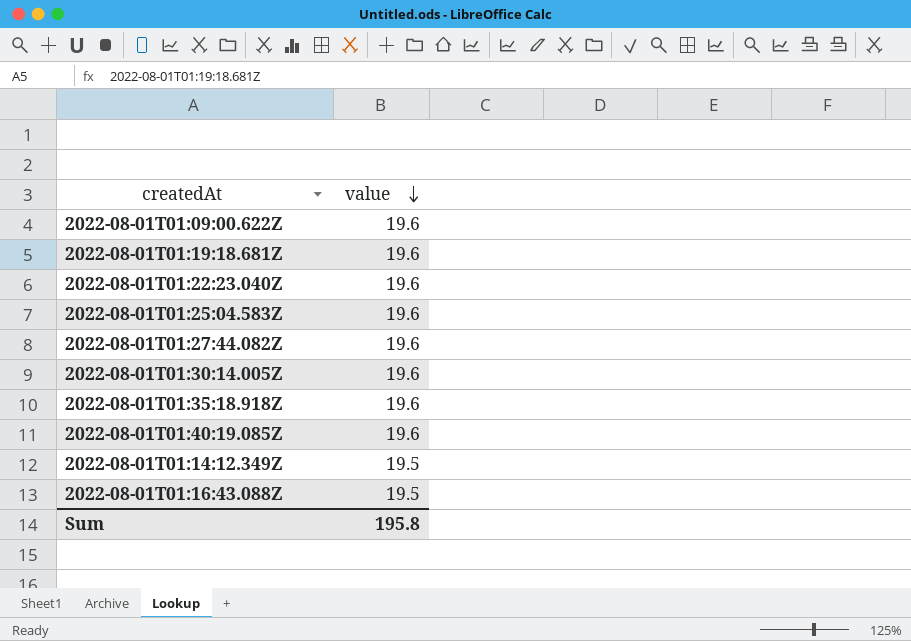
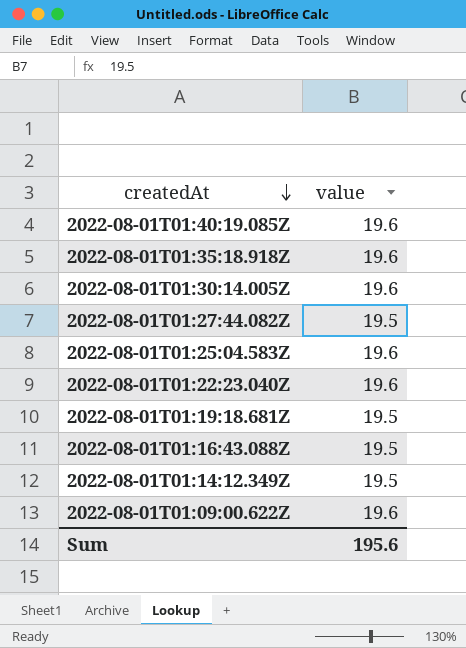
row order: value descending -> createdAt descending
2022-08-01T01:27:44.082Z | value: 19.6 -> 19.5
2022-08-01T01:19:18.681Z | value: 19.6 -> 19.5
Sum | value: 195.8 -> 195.6

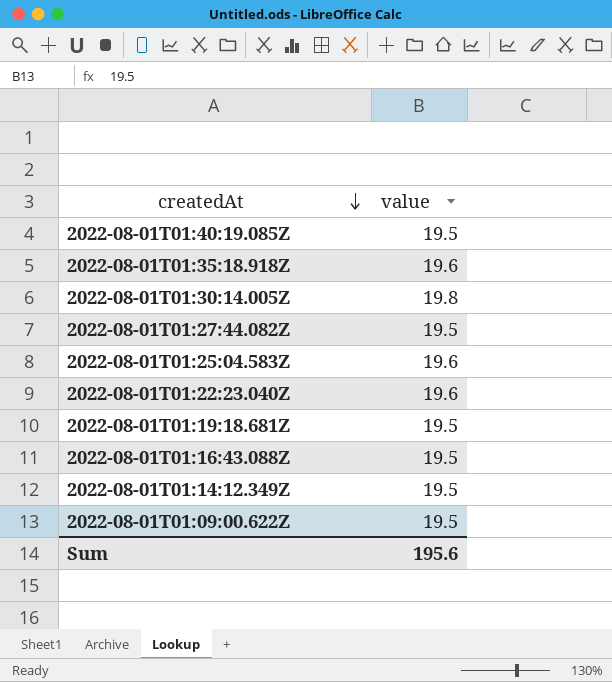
2022-08-01T01:40:19.085Z | value: 19.6 -> 19.5
2022-08-01T01:30:14.005Z | value: 19.6 -> 19.8
2022-08-01T01:09:00.622Z | value: 19.6 -> 19.5

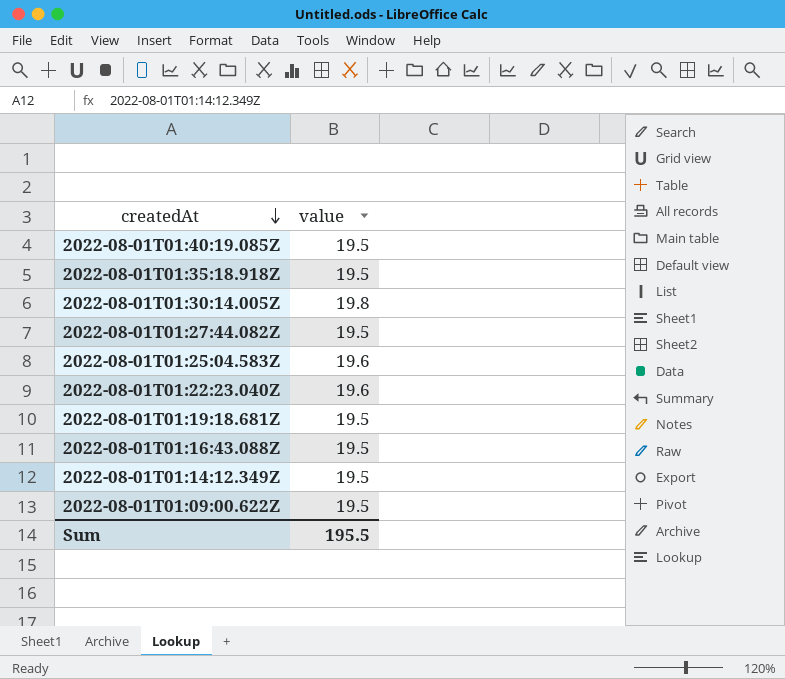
2022-08-01T01:35:18.918Z | value: 19.6 -> 19.5
Sum | value: 195.6 -> 195.5

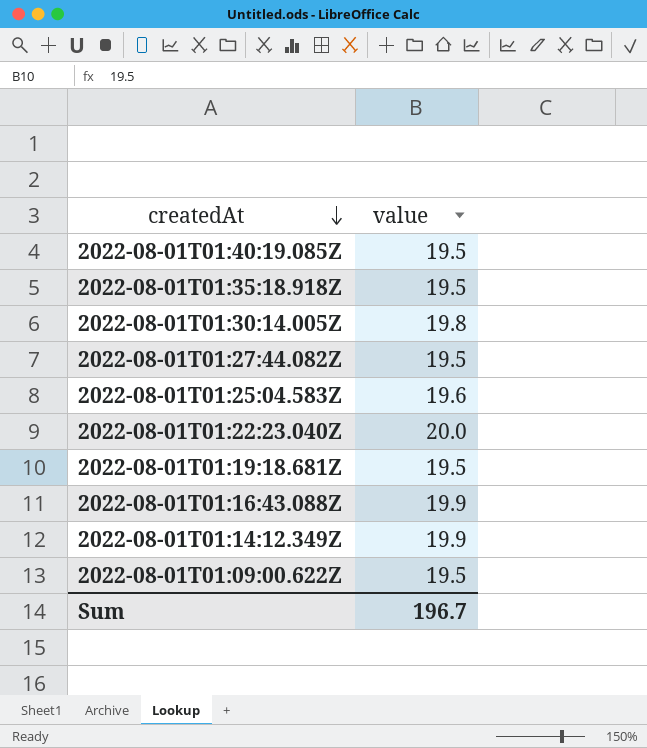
2022-08-01T01:22:23.040Z | value: 19.6 -> 20.0
2022-08-01T01:16:43.088Z | value: 19.5 -> 19.9
2022-08-01T01:14:12.349Z | value: 19.5 -> 19.9
Sum | value: 195.5 -> 196.7

